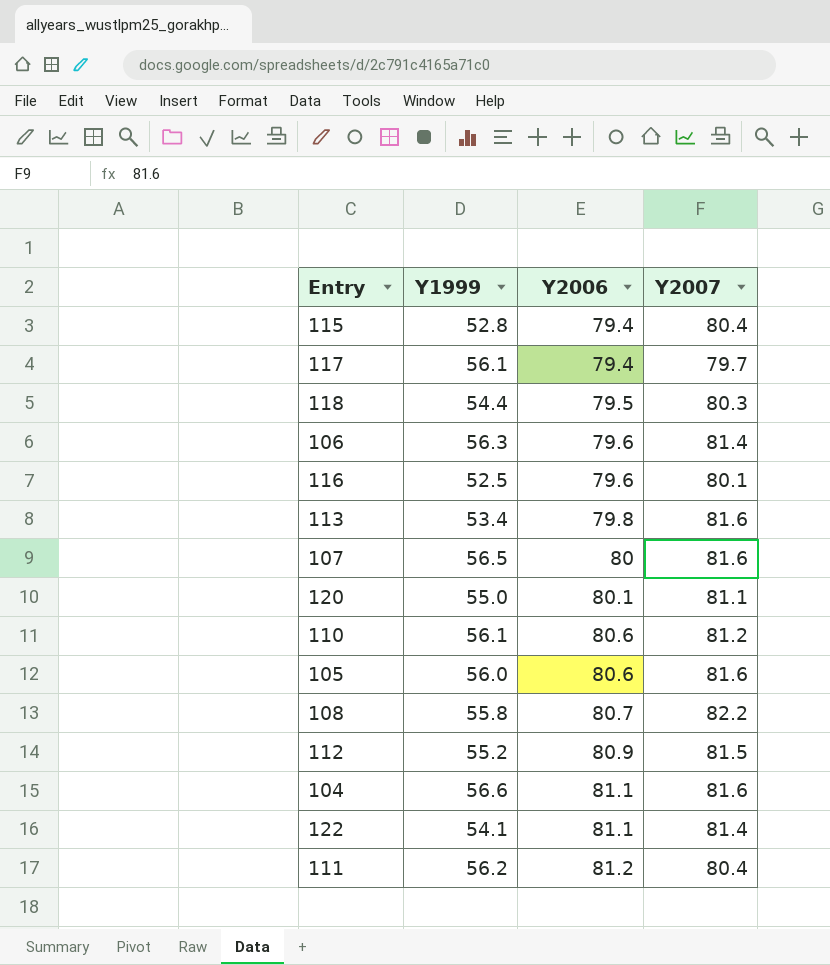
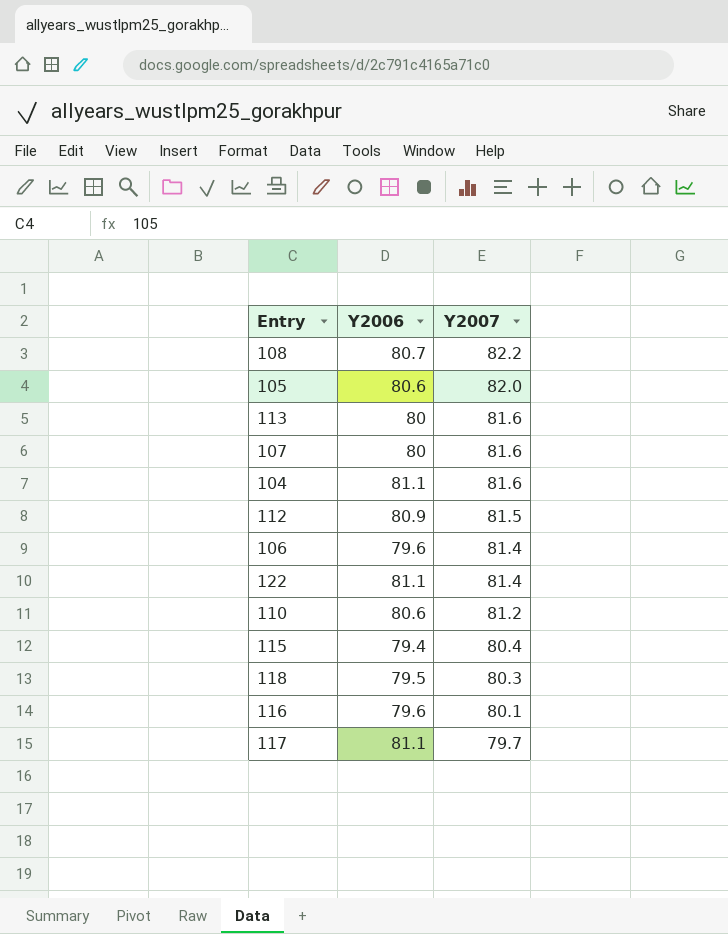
row order: Y2006 ascending -> Y2007 descending
column Y1999 | position: 2 -> none
row 120: 55.0 | 80.1 | 81.1 -> none
row 111: 56.2 | 81.2 | 80.4 -> none
105 | Y2007: 81.6 -> 82.0
113 | Y2006: 79.8 -> 80
117 | Y2006: 79.4 -> 81.1

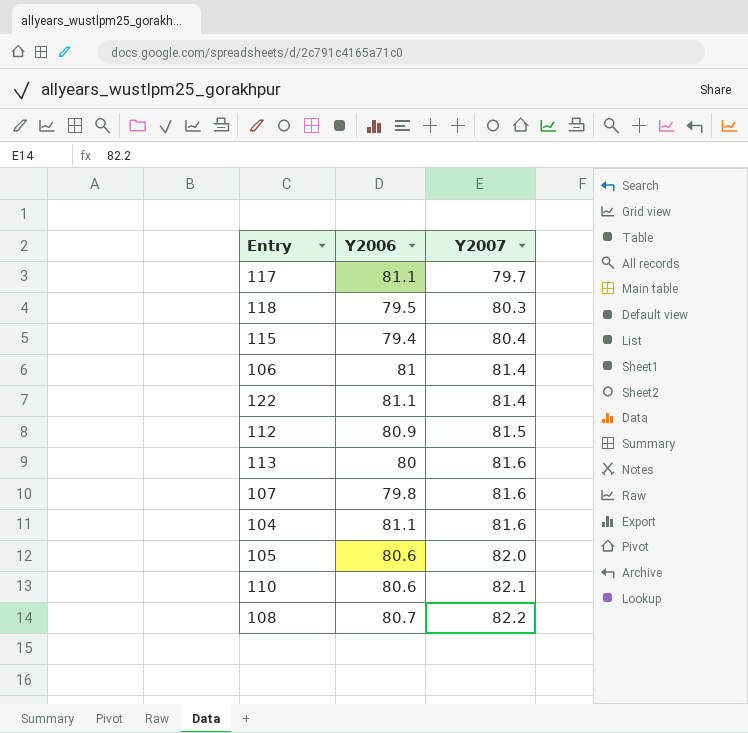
row order: Y2007 descending -> Y2007 ascending
row 116: 79.6 | 80.1 -> none
106 | Y2006: 79.6 -> 81
107 | Y2006: 80 -> 79.8
110 | Y2007: 81.2 -> 82.1

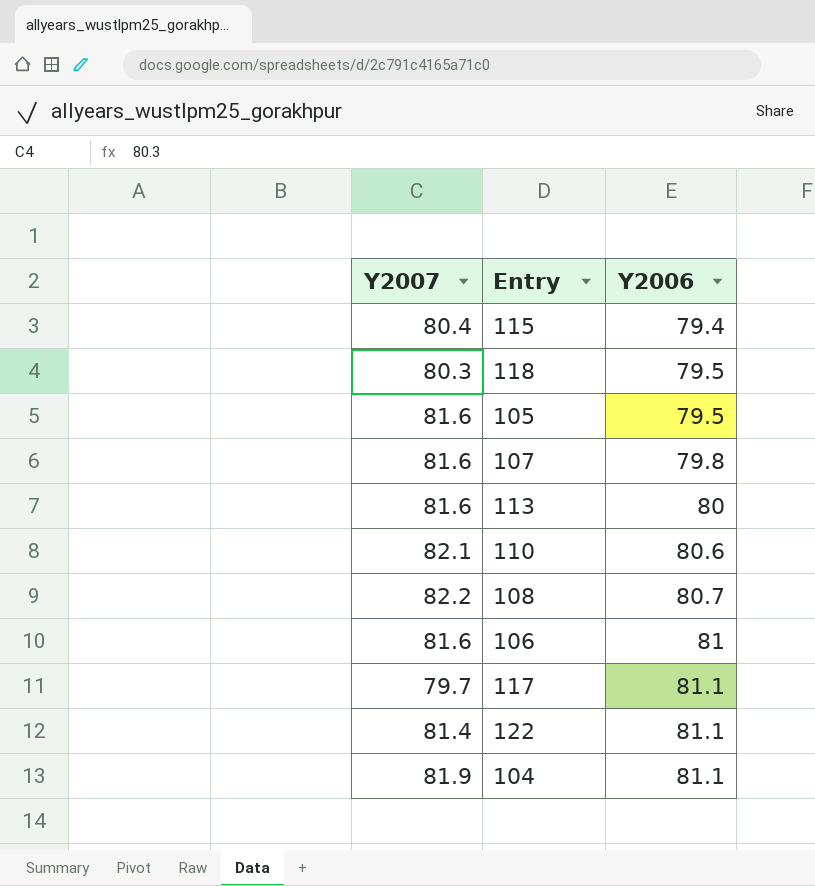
row order: Y2007 ascending -> Y2006 ascending
column Y2007 | position: 3 -> 1
row 112: 80.9 | 81.5 -> none
105 | Y2007: 82.0 -> 81.6
105 | Y2006: 80.6 -> 79.5
106 | Y2007: 81.4 -> 81.6
104 | Y2007: 81.6 -> 81.9

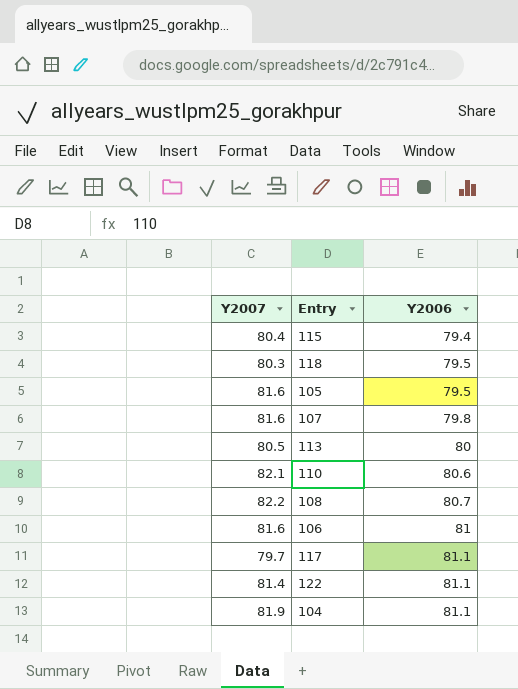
113 | Y2007: 81.6 -> 80.5

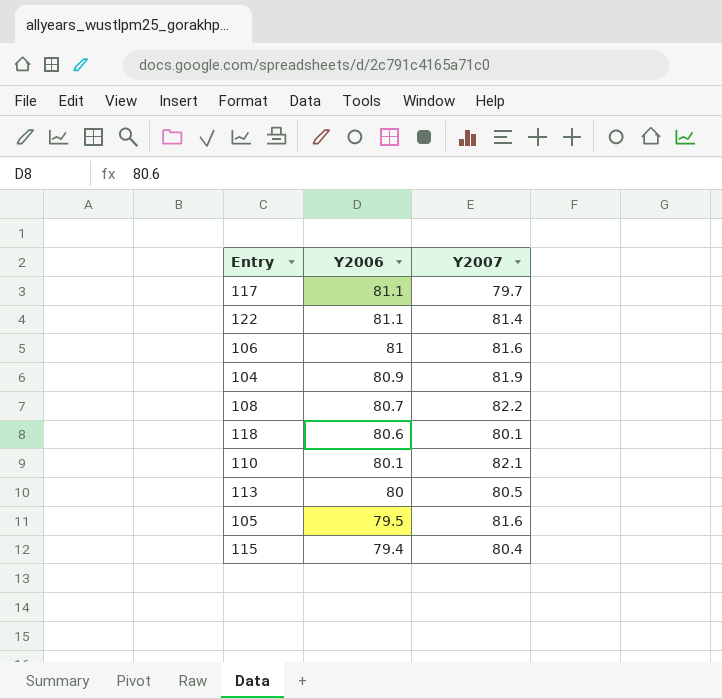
row order: Y2006 ascending -> Y2006 descending
column Y2007 | position: 1 -> 3
row 107: 81.6 | 79.8 -> none
104 | Y2006: 81.1 -> 80.9
118 | Y2006: 79.5 -> 80.6
118 | Y2007: 80.3 -> 80.1
110 | Y2006: 80.6 -> 80.1

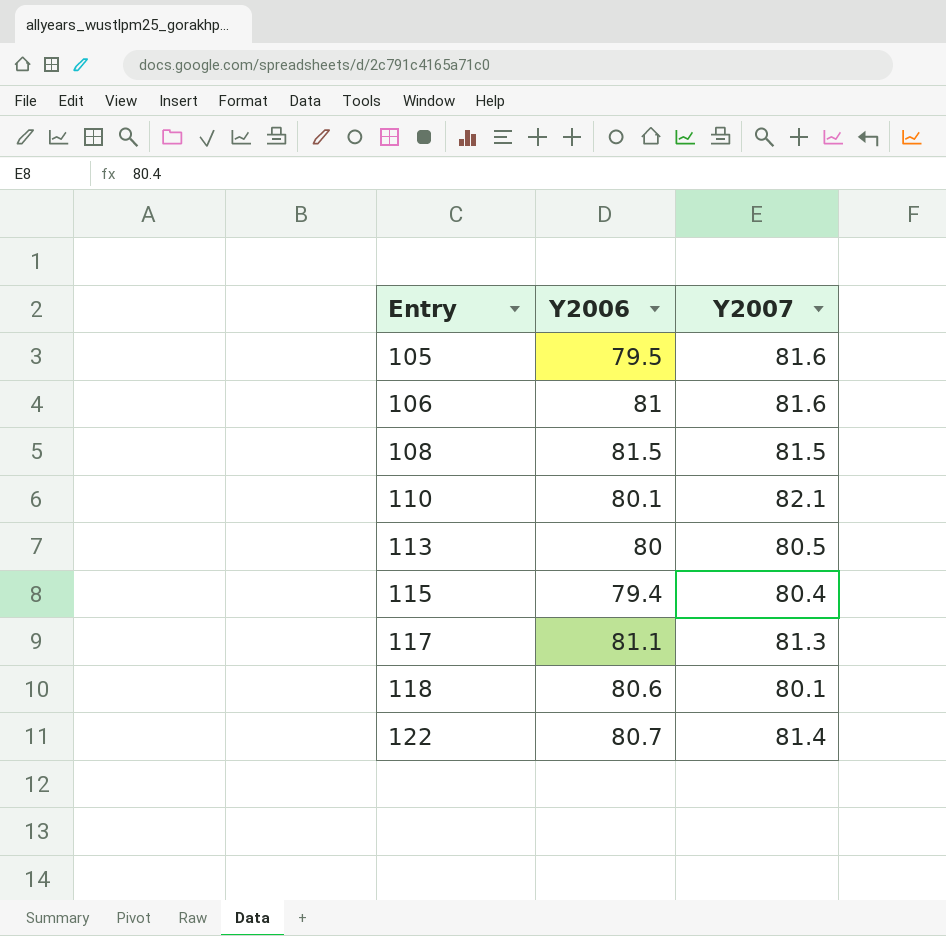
row order: Y2006 descending -> Entry ascending
row 104: 80.9 | 81.9 -> none
108 | Y2006: 80.7 -> 81.5
108 | Y2007: 82.2 -> 81.5
117 | Y2007: 79.7 -> 81.3
122 | Y2006: 81.1 -> 80.7

